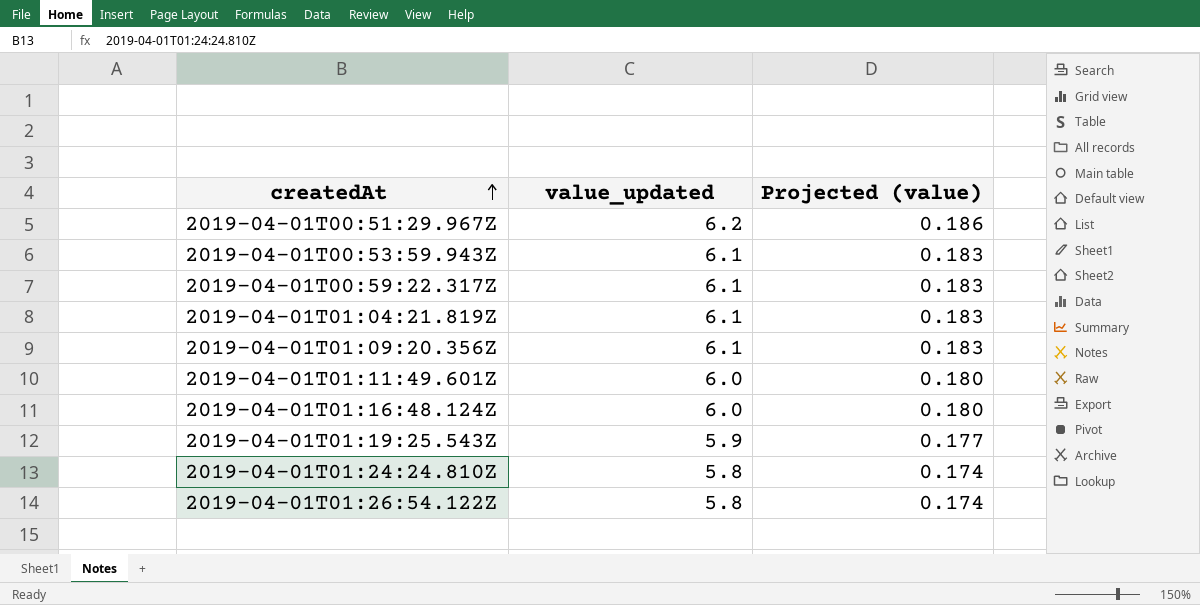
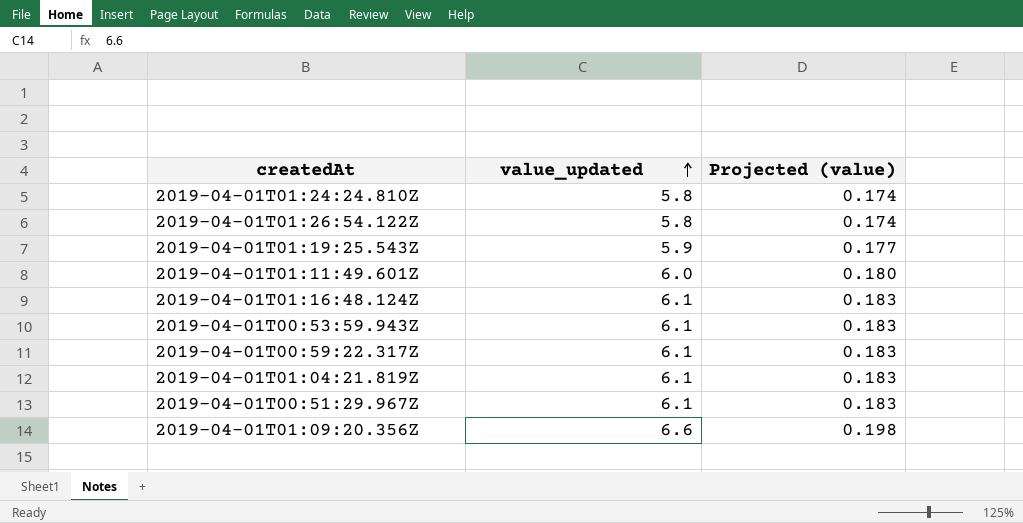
row order: createdAt ascending -> value_updated ascending
2019-04-01T01:16:48.124Z | value_updated: 6.0 -> 6.1
2019-04-01T01:16:48.124Z | Projected (value): 0.180 -> 0.183
2019-04-01T00:51:29.967Z | value_updated: 6.2 -> 6.1
2019-04-01T00:51:29.967Z | Projected (value): 0.186 -> 0.183
2019-04-01T01:09:20.356Z | value_updated: 6.1 -> 6.6
2019-04-01T01:09:20.356Z | Projected (value): 0.183 -> 0.198

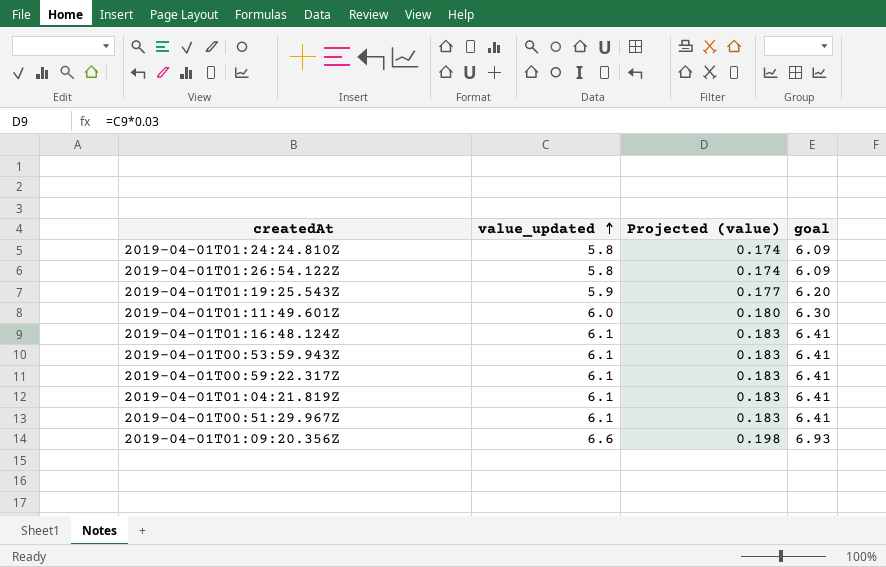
column goal | formula: none -> [value_updated] * 1.05

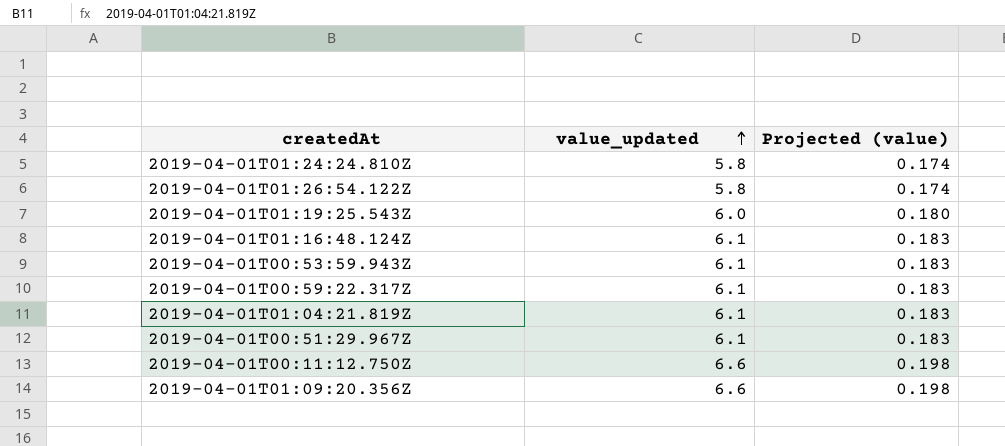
column goal | formula: [value_updated] * 1.05 -> none
row 2019-04-01T01:11:49.601Z: 6.0 | 0.180 | 6.30 -> none
2019-04-01T01:19:25.543Z | value_updated: 5.9 -> 6.0
2019-04-01T01:19:25.543Z | Projected (value): 0.177 -> 0.180
row 2019-04-01T00:11:12.750Z: none -> 6.6 | 0.198

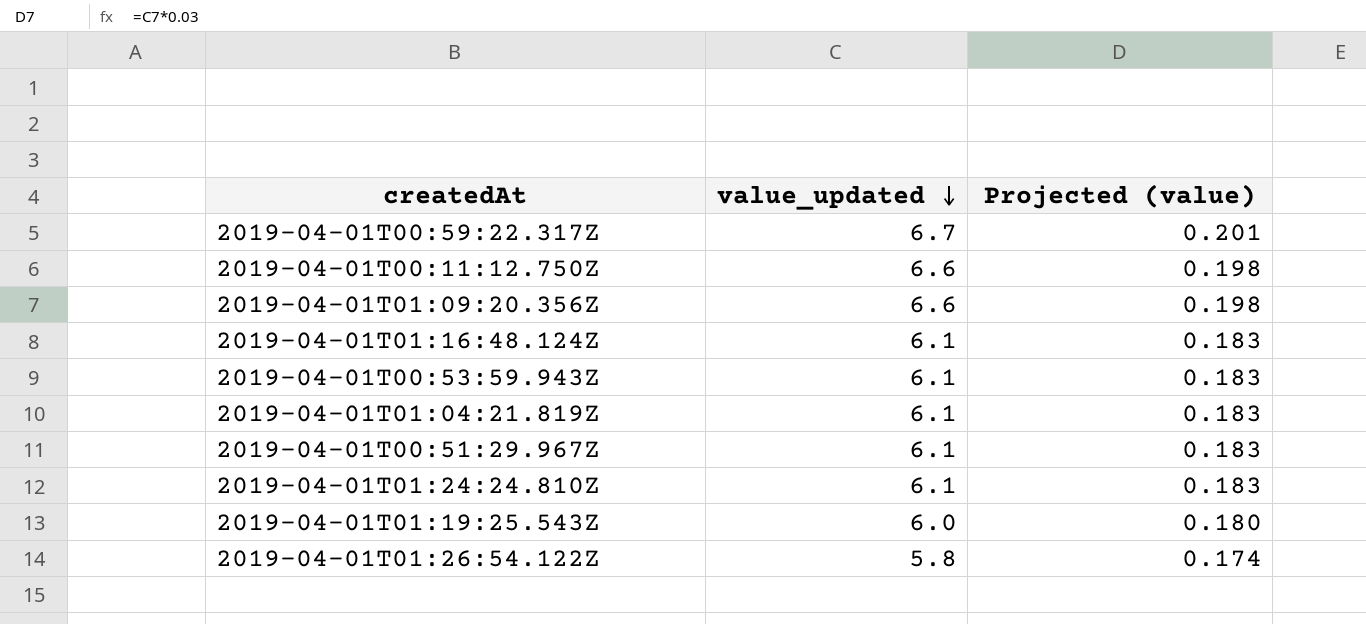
row order: value_updated ascending -> value_updated descending
2019-04-01T00:59:22.317Z | value_updated: 6.1 -> 6.7
2019-04-01T00:59:22.317Z | Projected (value): 0.183 -> 0.201
2019-04-01T01:24:24.810Z | value_updated: 5.8 -> 6.1
2019-04-01T01:24:24.810Z | Projected (value): 0.174 -> 0.183

